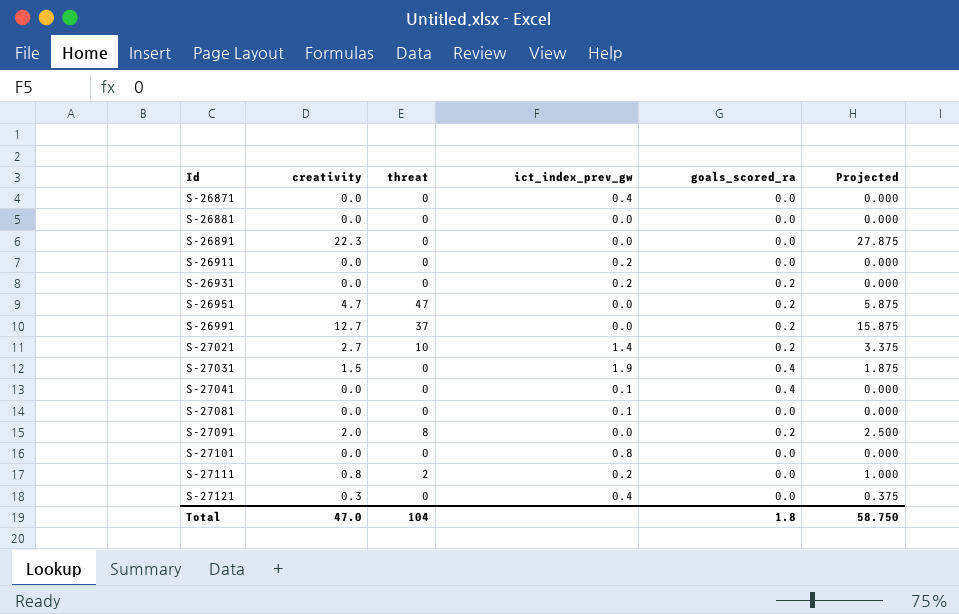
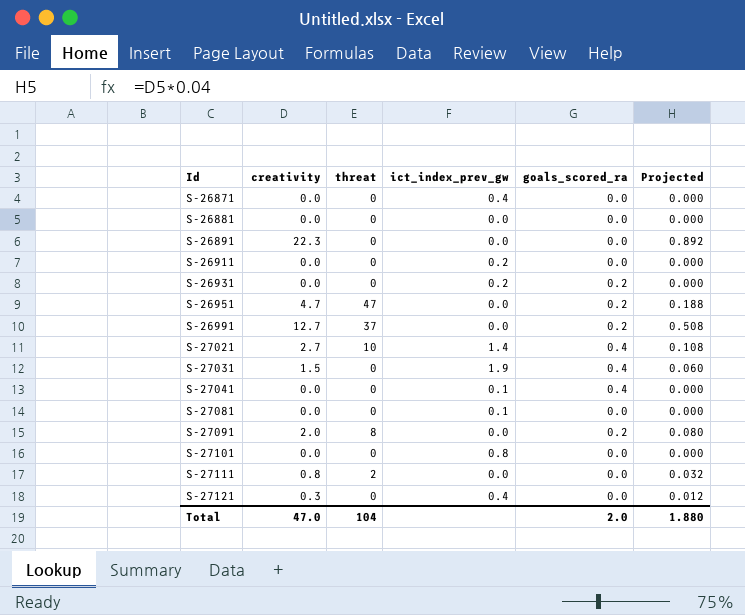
column Projected | formula: [creativity] * 1.25 -> [creativity] * 0.04
S-27021 | goals_scored_ra: 0.2 -> 0.4
S-27111 | ict_index_prev_gw: 0.2 -> 0.0
Total | goals_scored_ra: 1.8 -> 2.0
Total | Projected: 58.750 -> 1.880

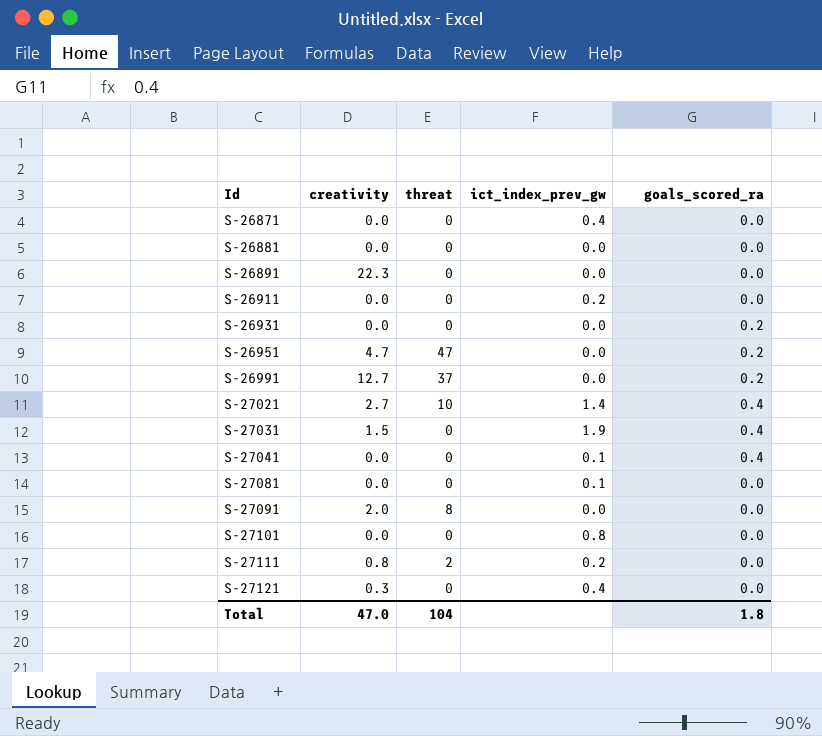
column Projected | formula: [creativity] * 0.04 -> none
S-26931 | ict_index_prev_gw: 0.2 -> 0.0
S-27091 | goals_scored_ra: 0.2 -> 0.0
S-27111 | ict_index_prev_gw: 0.0 -> 0.2
Total | goals_scored_ra: 2.0 -> 1.8

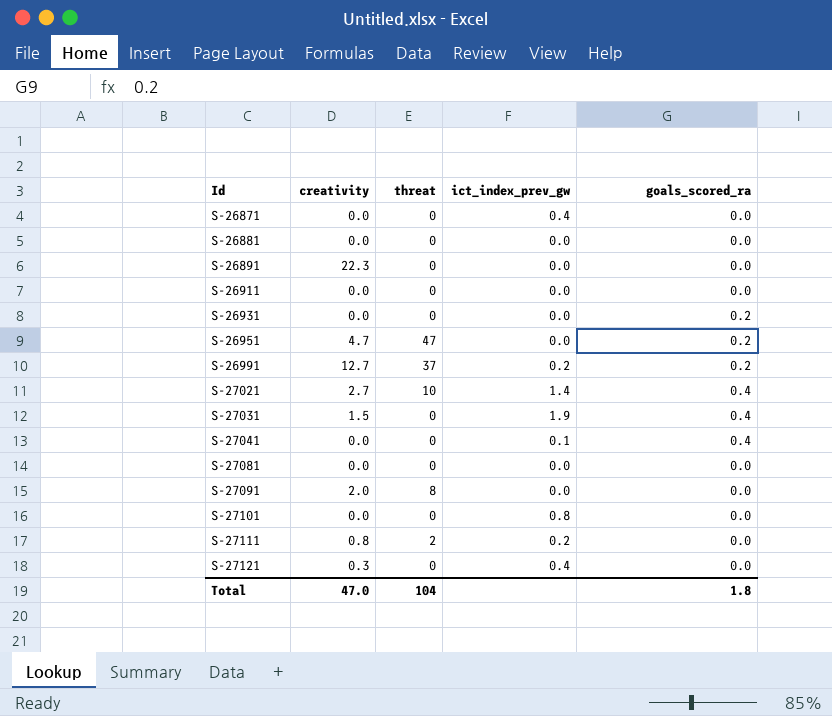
S-26911 | ict_index_prev_gw: 0.2 -> 0.0
S-26991 | ict_index_prev_gw: 0.0 -> 0.2
S-27081 | ict_index_prev_gw: 0.1 -> 0.0

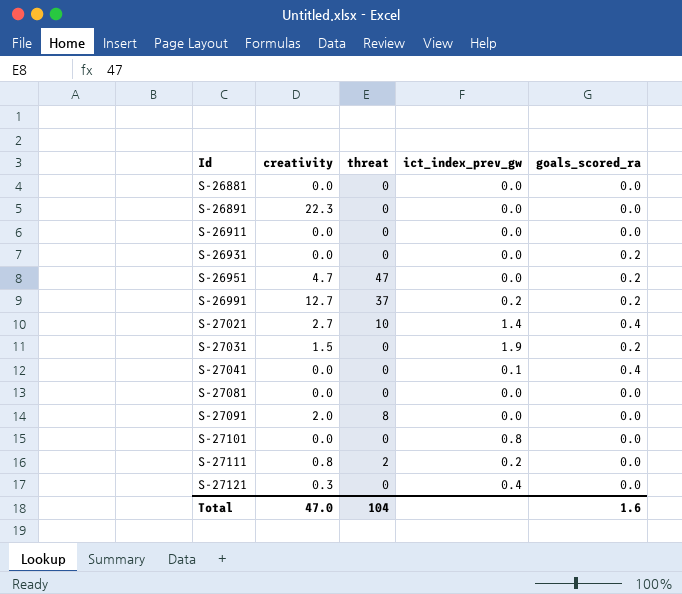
row S-26871: 0.0 | 0 | 0.4 | 0.0 -> none
S-27031 | goals_scored_ra: 0.4 -> 0.2
Total | goals_scored_ra: 1.8 -> 1.6

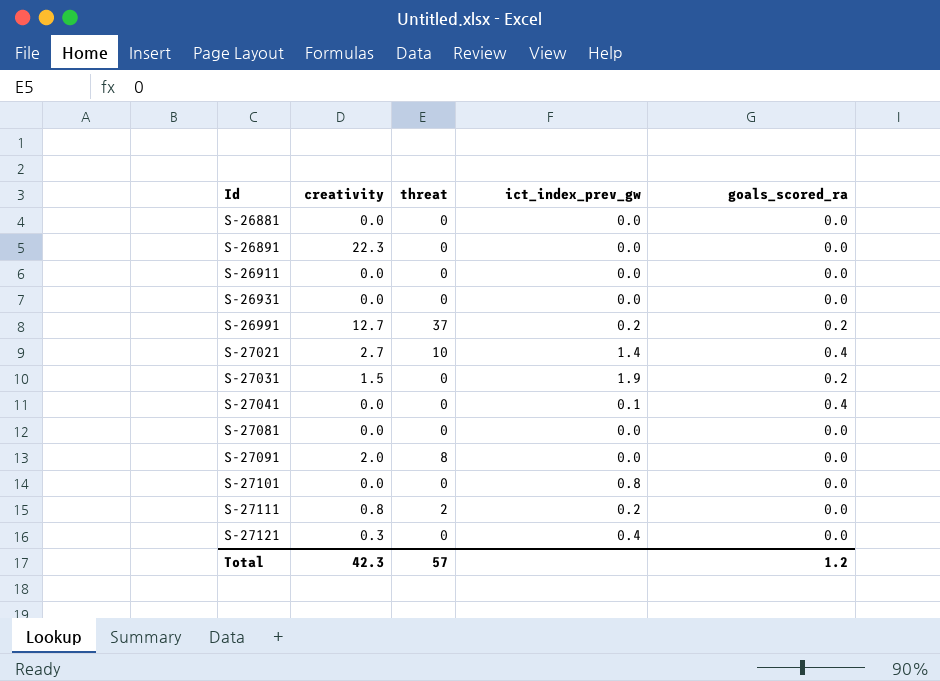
row S-26951: 4.7 | 47 | 0.0 | 0.2 -> none
S-26931 | goals_scored_ra: 0.2 -> 0.0
Total | creativity: 47.0 -> 42.3
Total | threat: 104 -> 57
Total | goals_scored_ra: 1.6 -> 1.2

